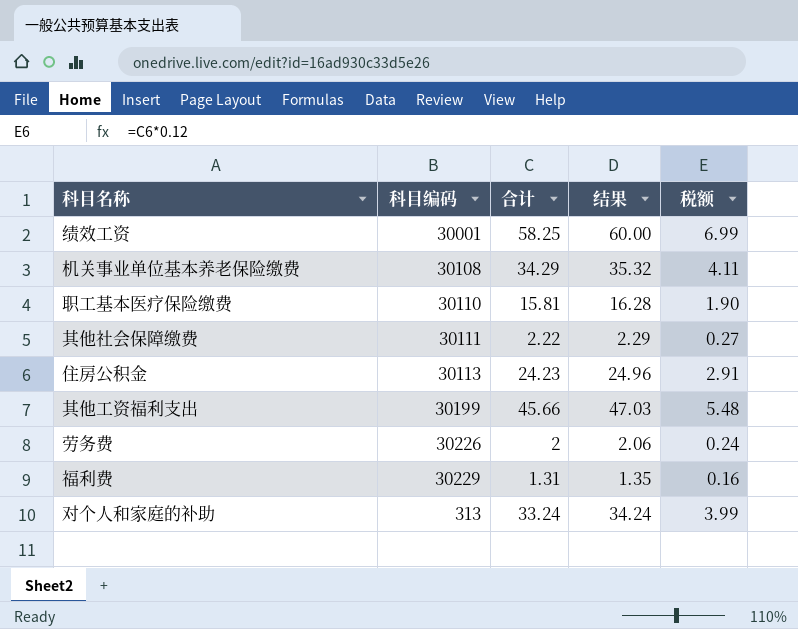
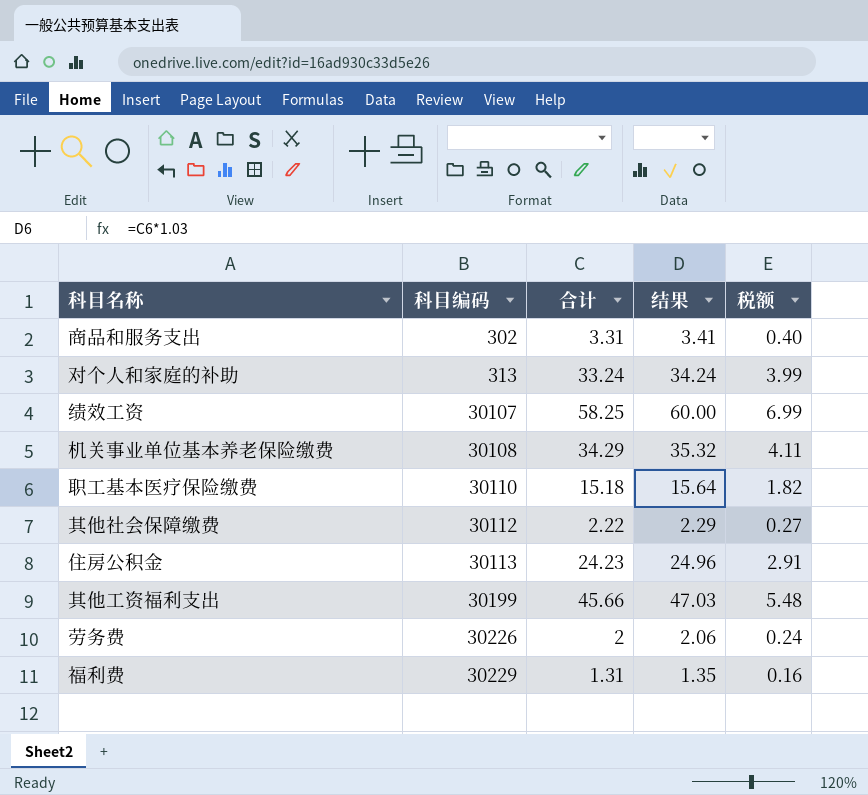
row order: none -> 科目编码 ascending
row 商品和服务支出: none -> 302 | 3.31 | 3.41 | 0.40
绩效工资 | 科目编码: 30001 -> 30107
职工基本医疗保险缴费 | 合计: 15.81 -> 15.18
职工基本医疗保险缴费 | 结果: 16.28 -> 15.64
职工基本医疗保险缴费 | 税额: 1.90 -> 1.82
其他社会保障缴费 | 科目编码: 30111 -> 30112

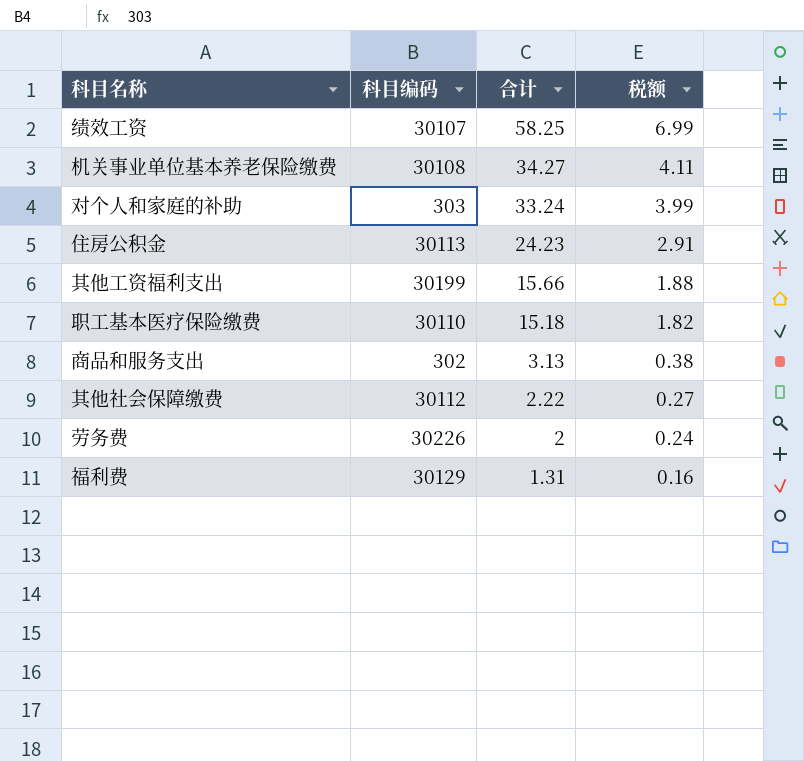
row order: 科目编码 ascending -> 合计 descending
column 结果 | formula: [合计] * 1.03 -> none
机关事业单位基本养老保险缴费 | 合计: 34.29 -> 34.27
对个人和家庭的补助 | 科目编码: 313 -> 303
其他工资福利支出 | 合计: 45.66 -> 15.66
其他工资福利支出 | 税额: 5.48 -> 1.88
商品和服务支出 | 合计: 3.31 -> 3.13
商品和服务支出 | 税额: 0.40 -> 0.38
福利费 | 科目编码: 30229 -> 30129

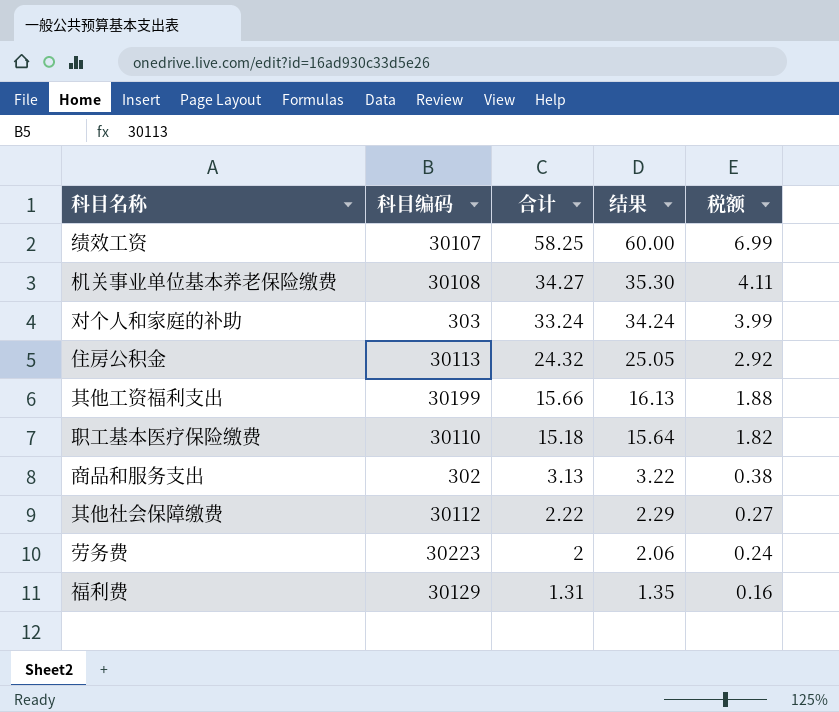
column 结果 | formula: none -> [合计] * 1.03
住房公积金 | 合计: 24.23 -> 24.32
住房公积金 | 税额: 2.91 -> 2.92
劳务费 | 科目编码: 30226 -> 30223

